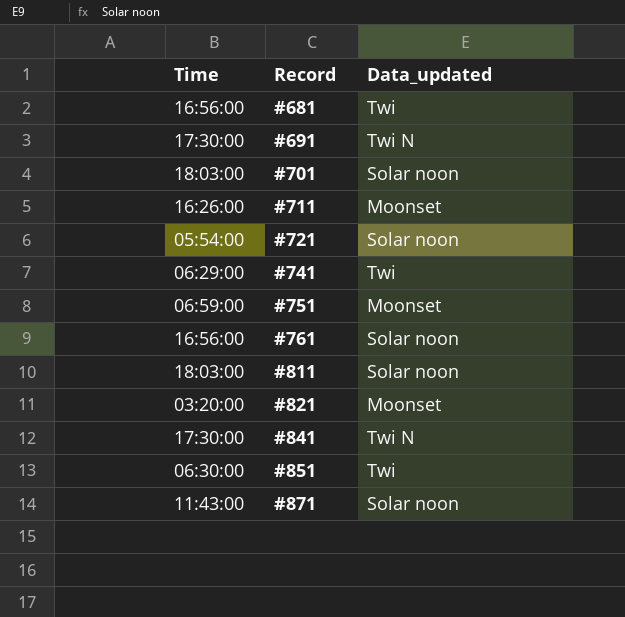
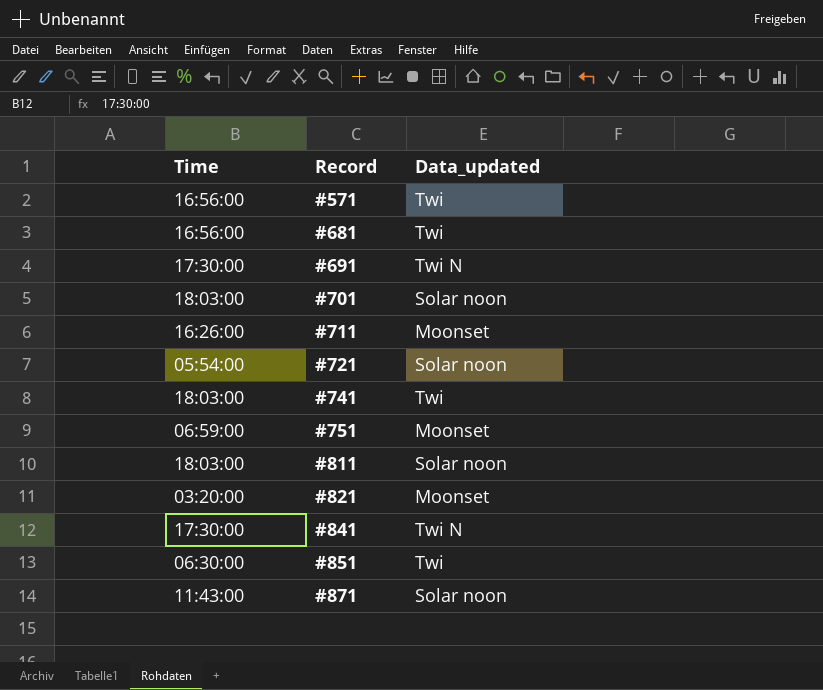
row #761: 16:56:00 | Solar noon -> none
row #571: none -> 16:56:00 | Twi
#741 | Time: 06:29:00 -> 18:03:00

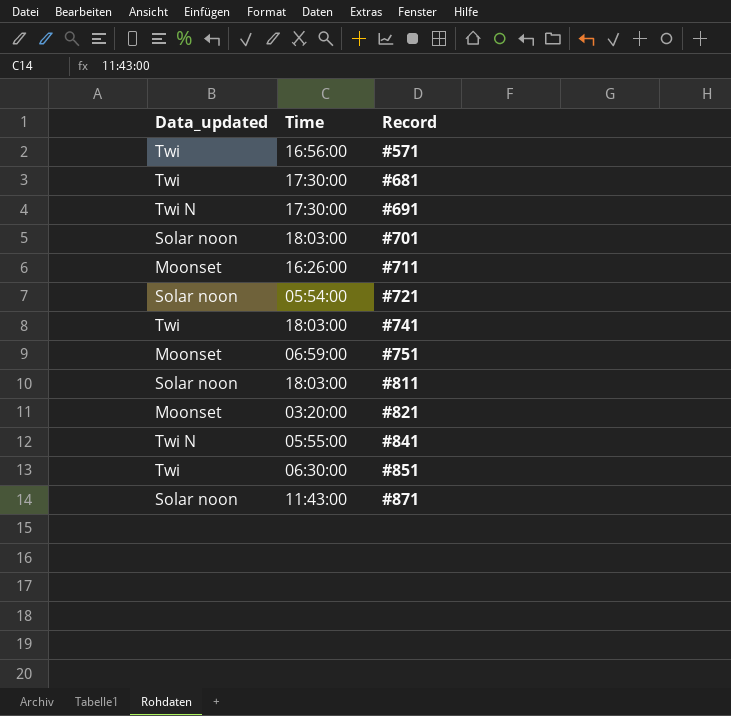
column Data_updated | position: 3 -> 1
#681 | Time: 16:56:00 -> 17:30:00
#841 | Time: 17:30:00 -> 05:55:00

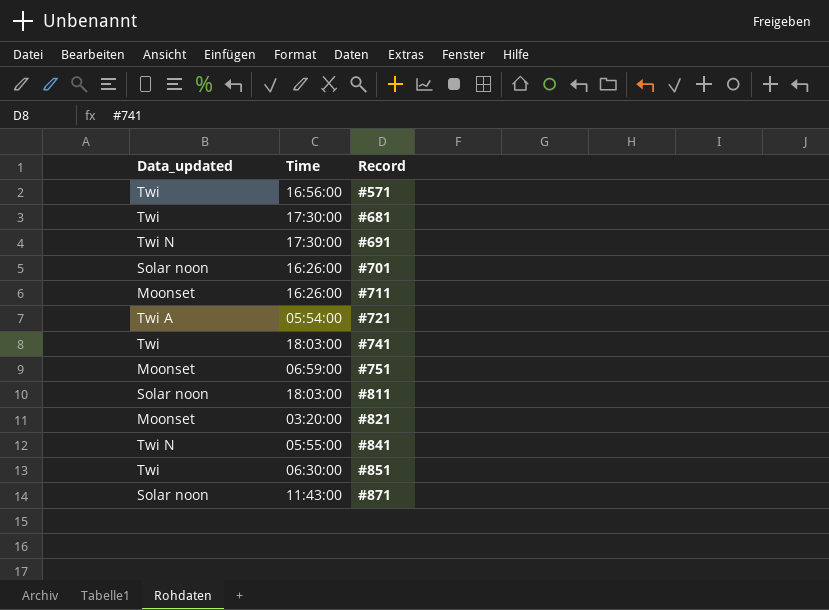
#701 | Time: 18:03:00 -> 16:26:00
#721 | Data_updated: Solar noon -> Twi A

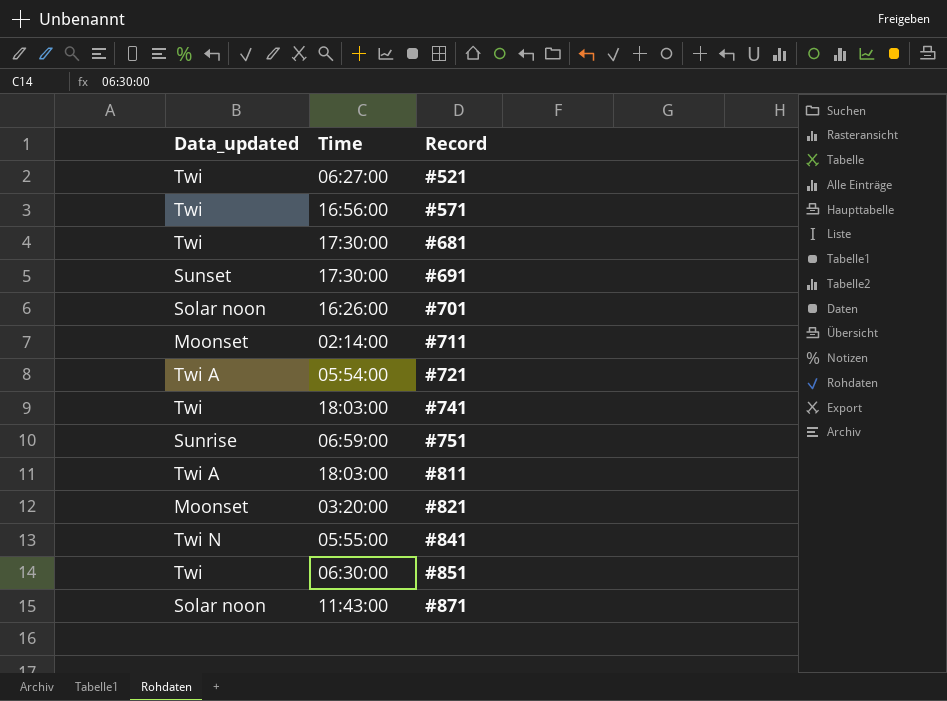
row #521: none -> Twi | 06:27:00
#691 | Data_updated: Twi N -> Sunset
#711 | Time: 16:26:00 -> 02:14:00
#751 | Data_updated: Moonset -> Sunrise
#811 | Data_updated: Solar noon -> Twi A

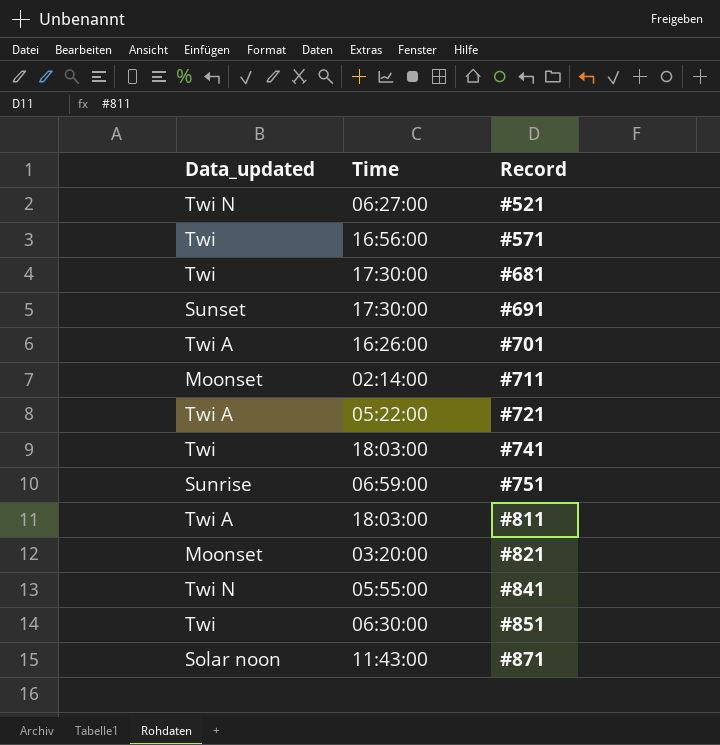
#521 | Data_updated: Twi -> Twi N
#701 | Data_updated: Solar noon -> Twi A
#721 | Time: 05:54:00 -> 05:22:00

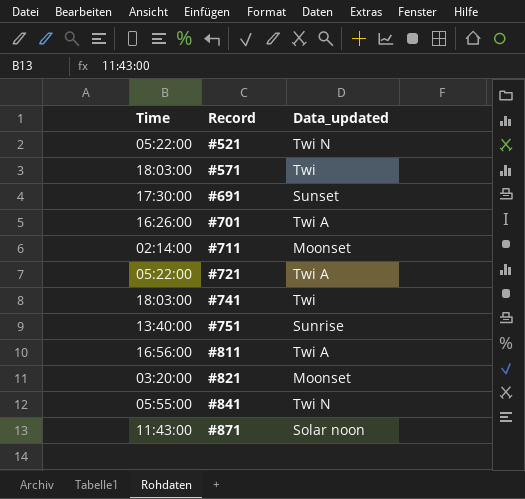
column Data_updated | position: 1 -> 3
row #681: Twi | 17:30:00 -> none
row #851: Twi | 06:30:00 -> none
#521 | Time: 06:27:00 -> 05:22:00
#571 | Time: 16:56:00 -> 18:03:00
#751 | Time: 06:59:00 -> 13:40:00
#811 | Time: 18:03:00 -> 16:56:00

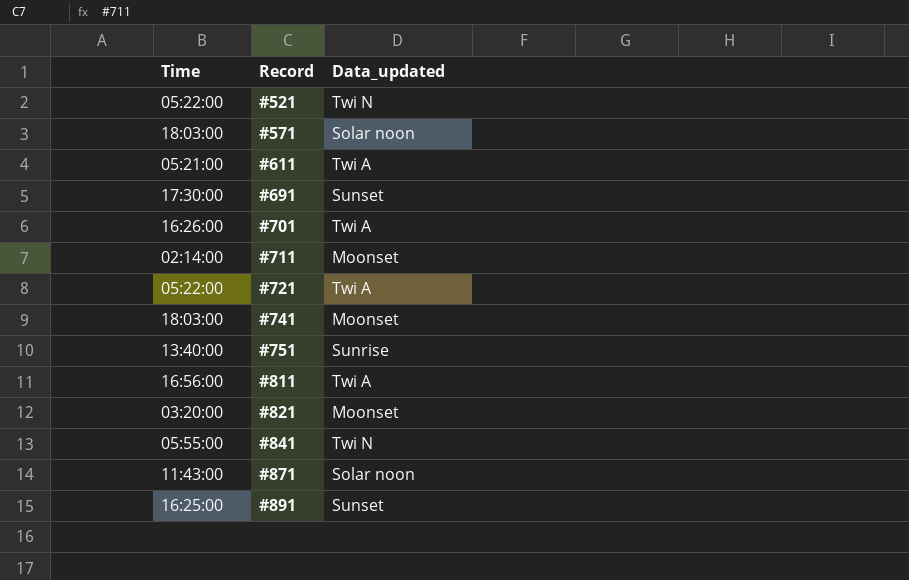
#571 | Data_updated: Twi -> Solar noon
row #611: none -> 05:21:00 | Twi A
#741 | Data_updated: Twi -> Moonset
row #891: none -> 16:25:00 | Sunset

